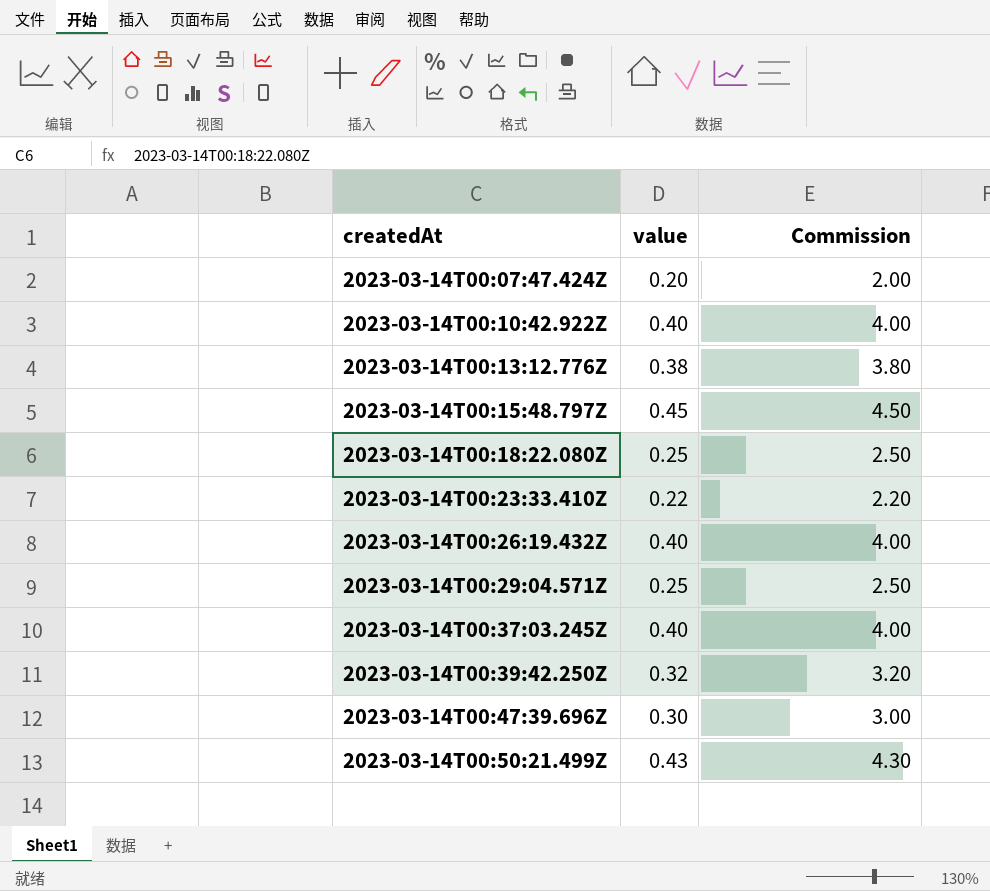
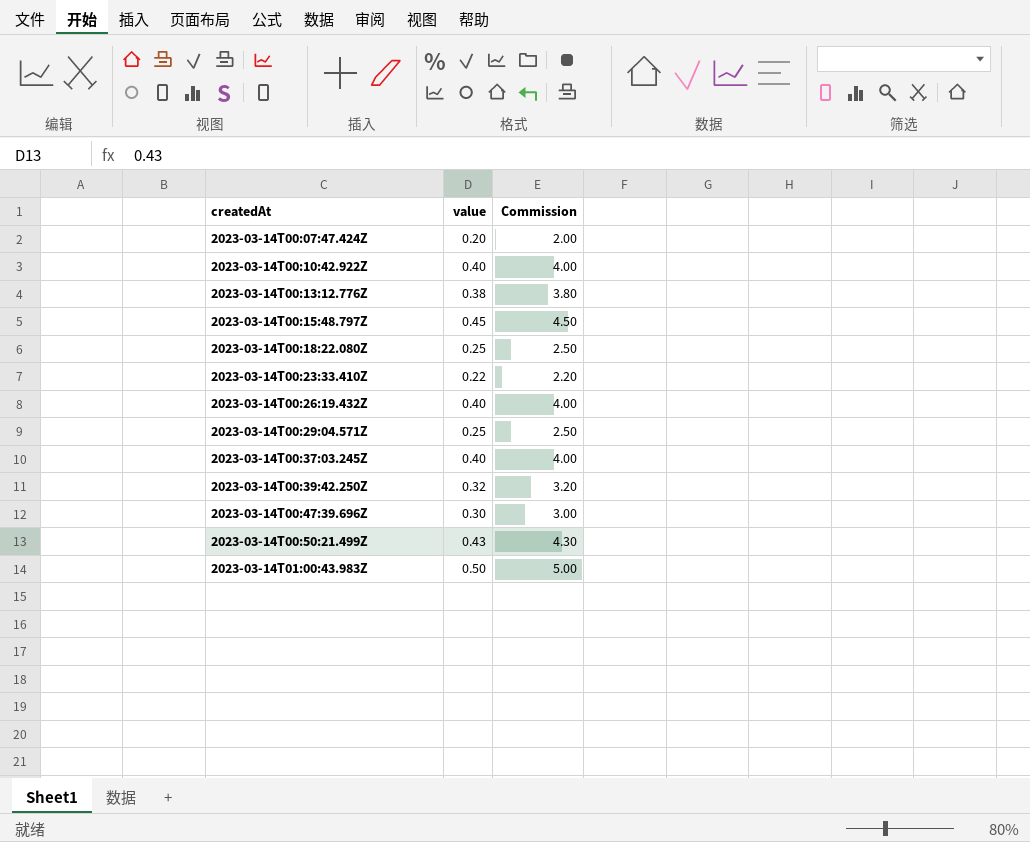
row 2023-03-14T01:00:43.983Z: none -> 0.50 | 5.00

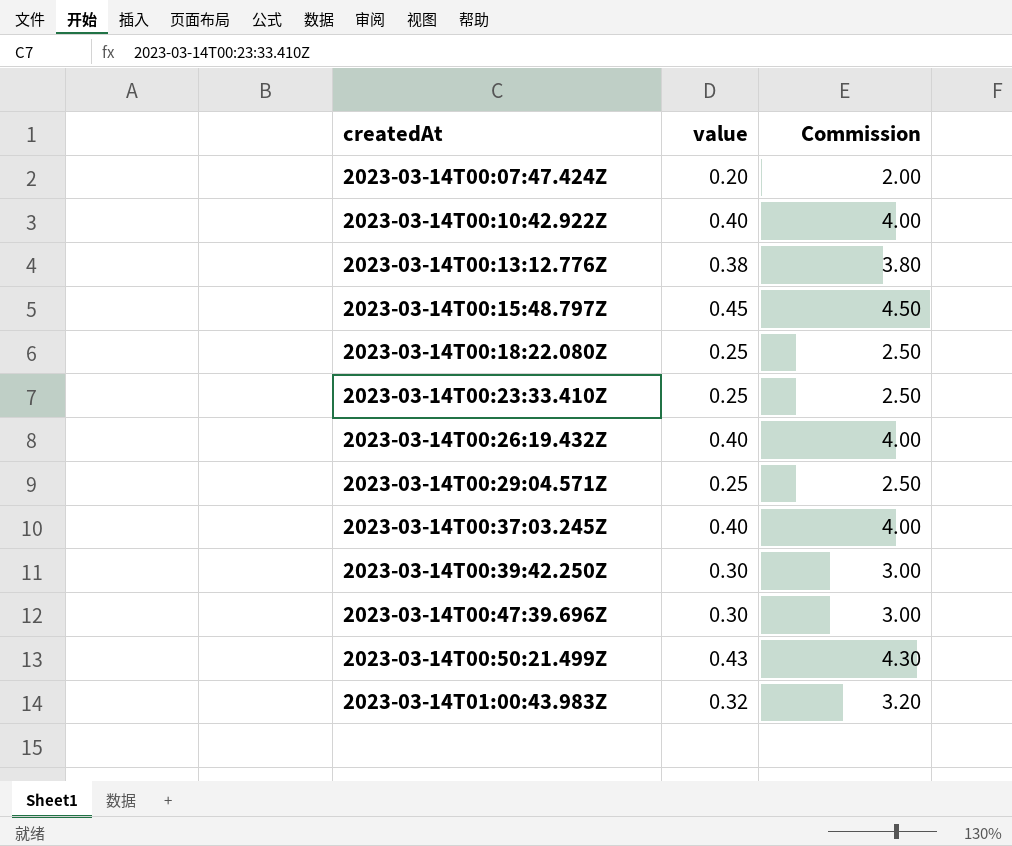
2023-03-14T00:23:33.410Z | value: 0.22 -> 0.25
2023-03-14T00:23:33.410Z | Commission: 2.20 -> 2.50
2023-03-14T00:39:42.250Z | value: 0.32 -> 0.30
2023-03-14T00:39:42.250Z | Commission: 3.20 -> 3.00
2023-03-14T01:00:43.983Z | value: 0.50 -> 0.32
2023-03-14T01:00:43.983Z | Commission: 5.00 -> 3.20

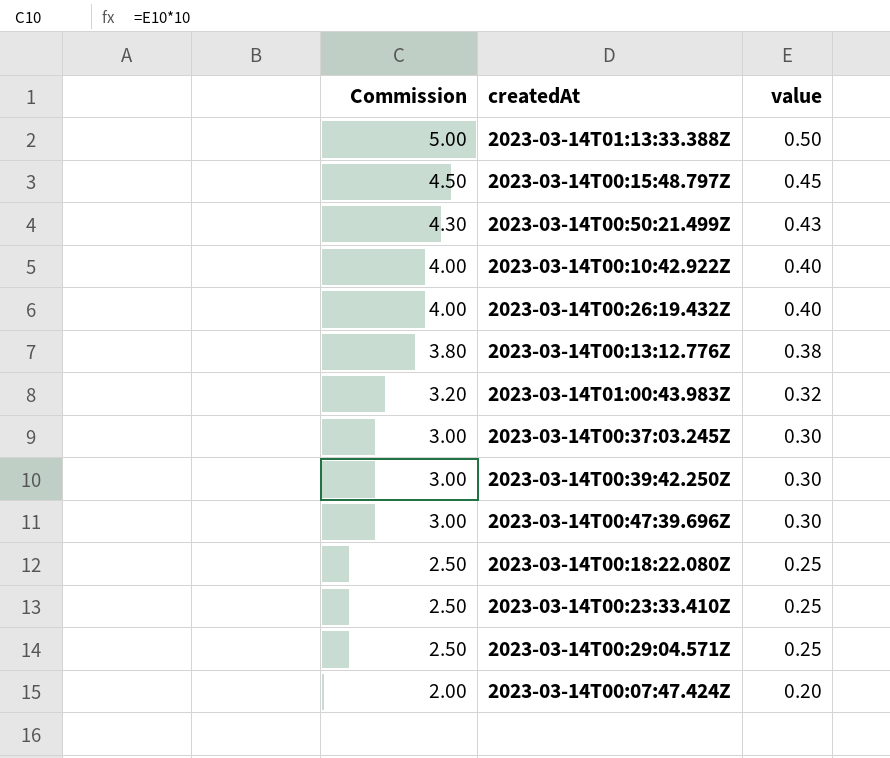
row order: createdAt ascending -> Commission descending
column Commission | position: 3 -> 1
row 2023-03-14T01:13:33.388Z: none -> 5.00 | 0.50
2023-03-14T00:37:03.245Z | Commission: 4.00 -> 3.00
2023-03-14T00:37:03.245Z | value: 0.40 -> 0.30

